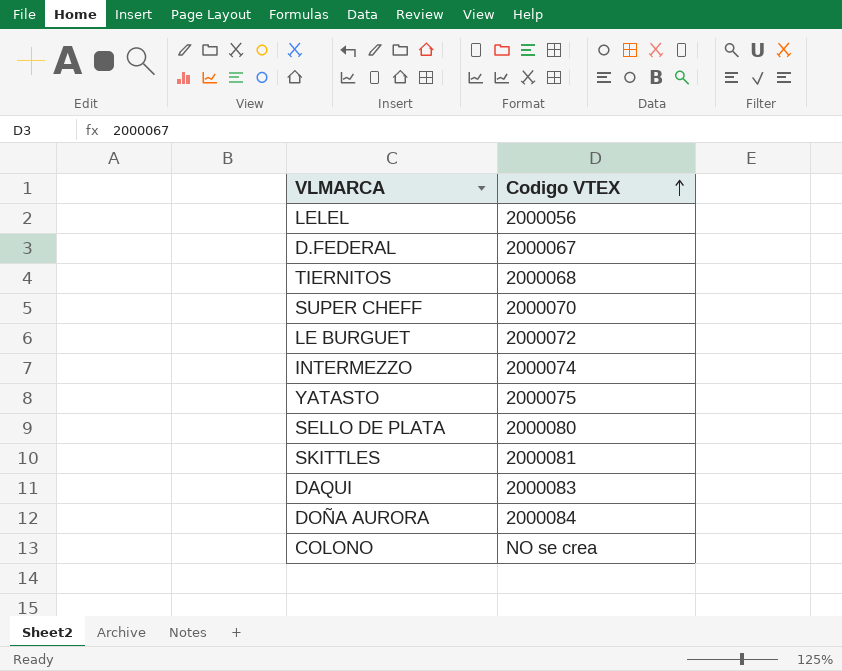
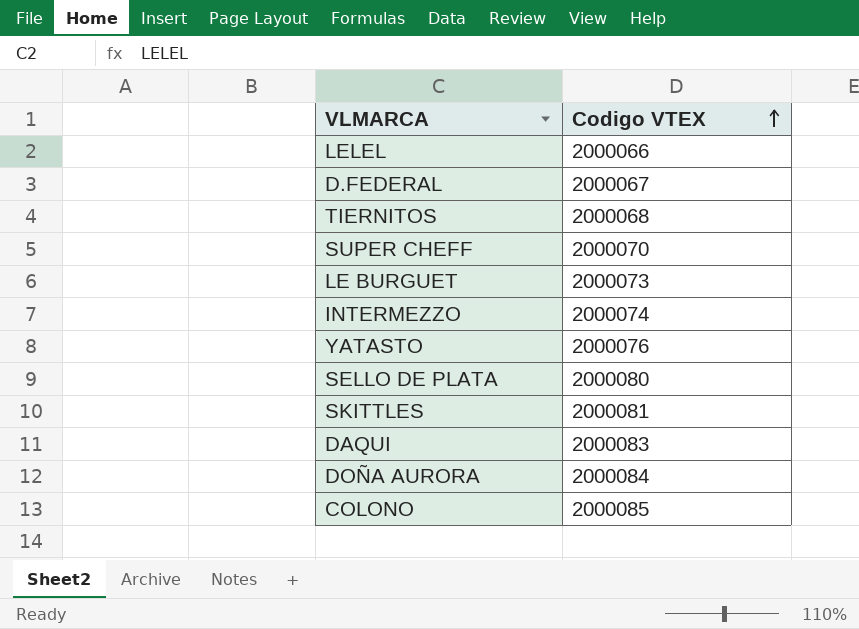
LELEL | Codigo VTEX: 2000056 -> 2000066
LE BURGUET | Codigo VTEX: 2000072 -> 2000073
YATASTO | Codigo VTEX: 2000075 -> 2000076
COLONO | Codigo VTEX: NO se crea -> 2000085

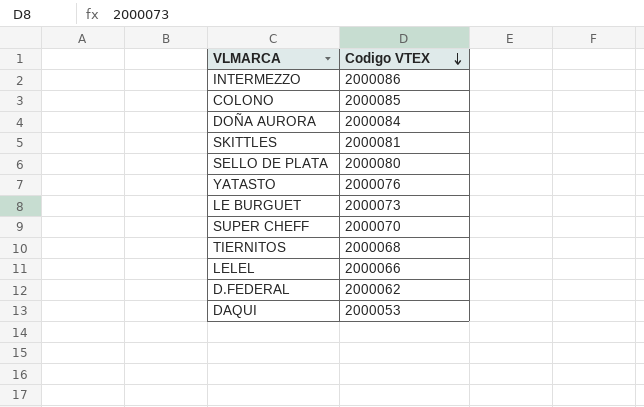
row order: Codigo VTEX ascending -> Codigo VTEX descending
INTERMEZZO | Codigo VTEX: 2000074 -> 2000086
D.FEDERAL | Codigo VTEX: 2000067 -> 2000062
DAQUI | Codigo VTEX: 2000083 -> 2000053

